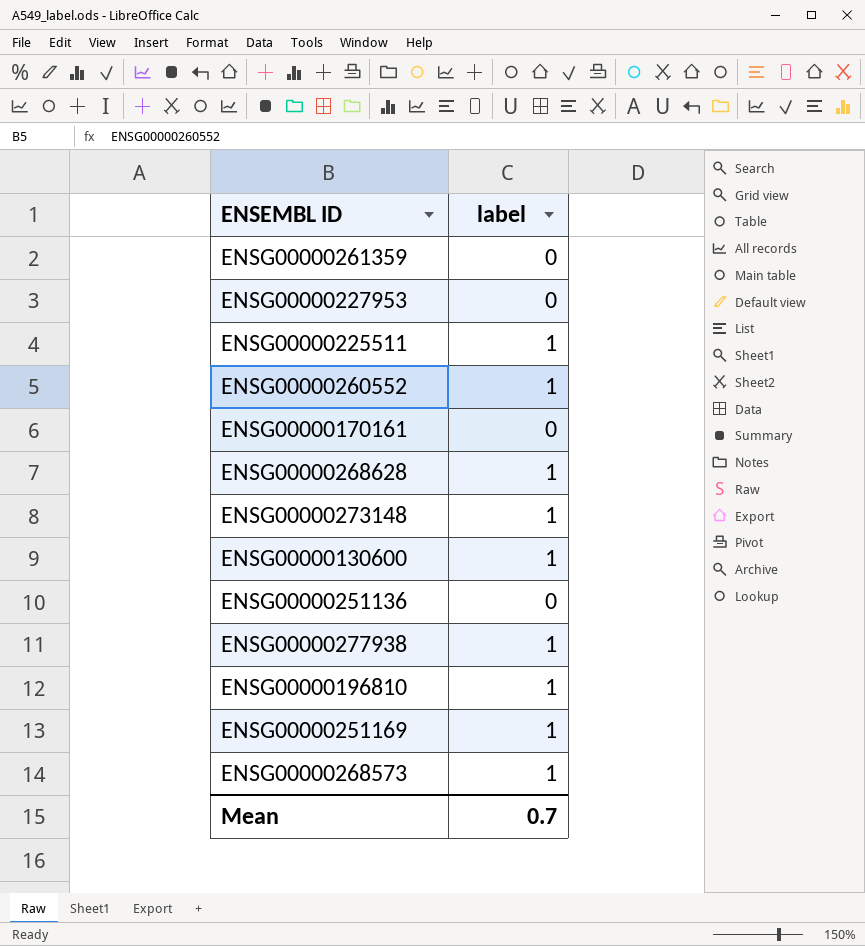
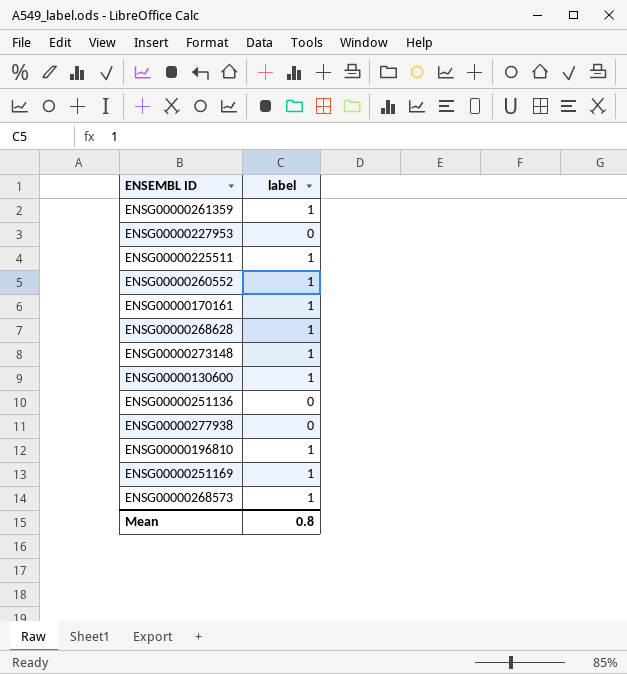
ENSG00000261359 | label: 0 -> 1
ENSG00000170161 | label: 0 -> 1
ENSG00000277938 | label: 1 -> 0
Mean | label: 0.7 -> 0.8

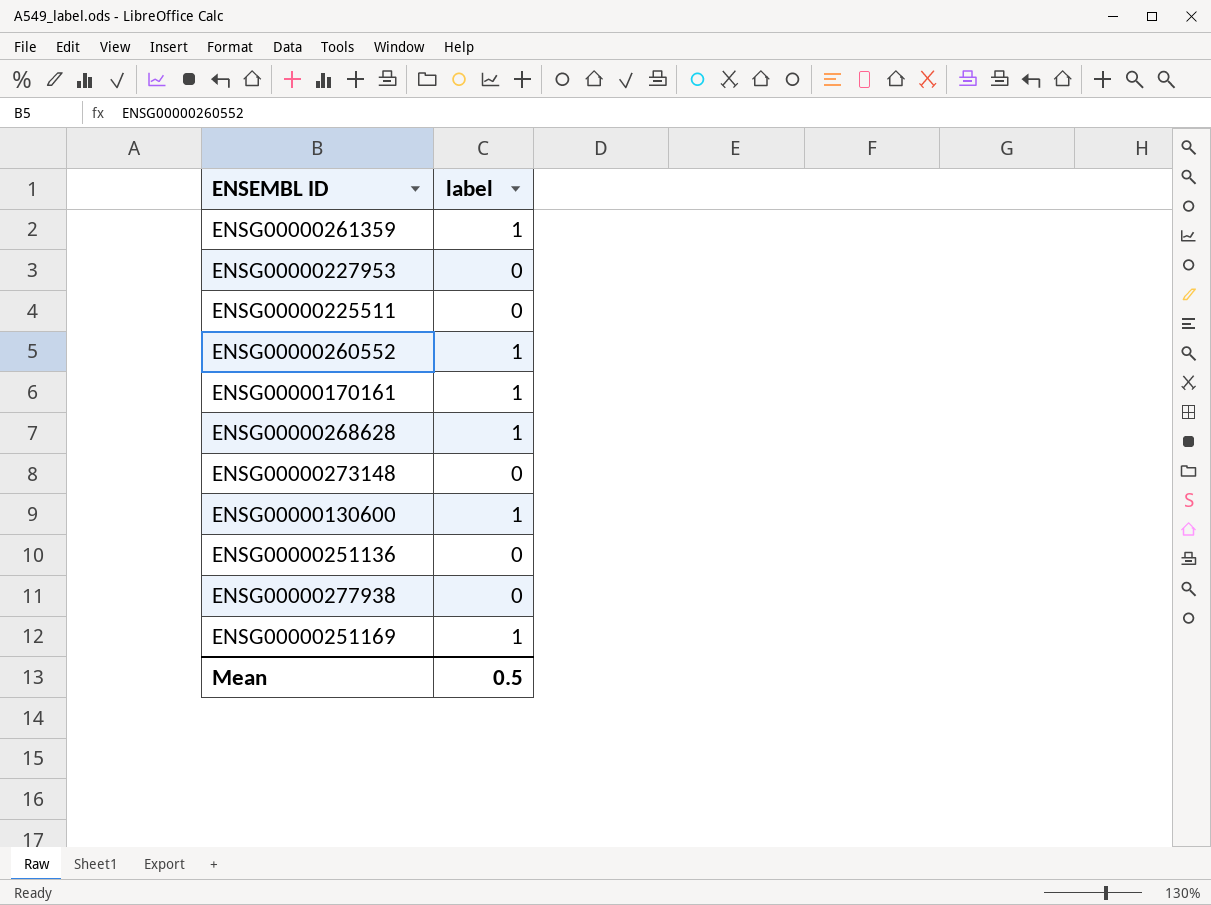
row ENSG00000196810: 1 -> none
row ENSG00000268573: 1 -> none
ENSG00000225511 | label: 1 -> 0
ENSG00000273148 | label: 1 -> 0
Mean | label: 0.8 -> 0.5

